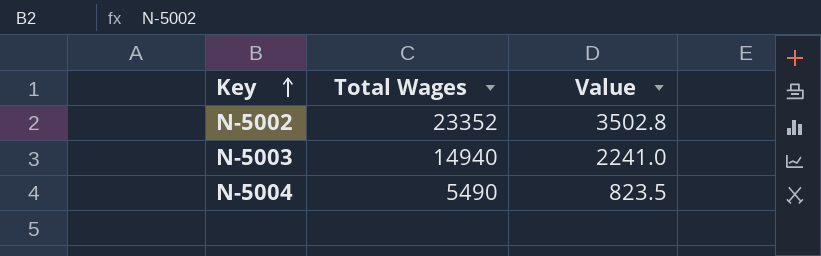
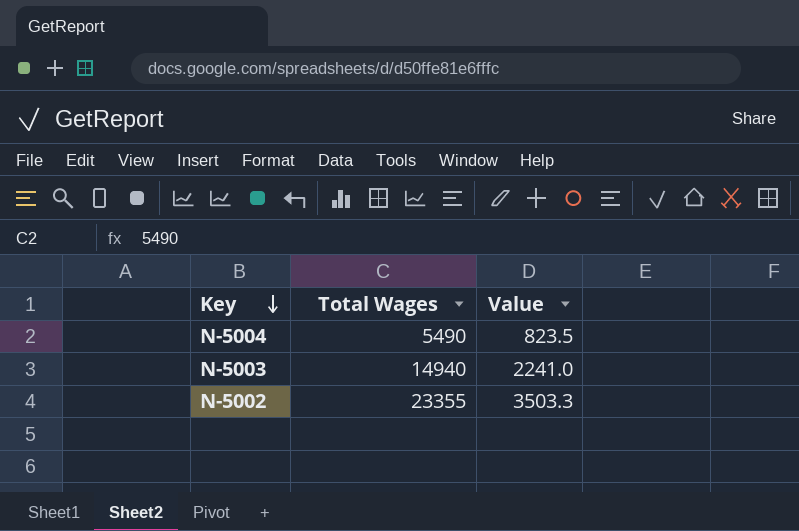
row order: Key ascending -> Key descending
N-5002 | Total Wages: 23352 -> 23355
N-5002 | Value: 3502.8 -> 3503.3

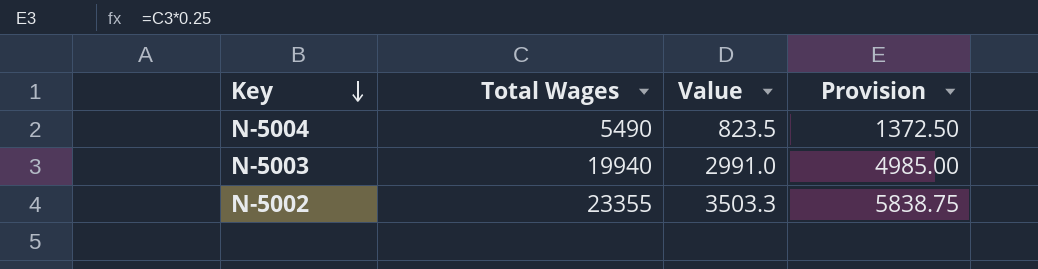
column Provision | formula: none -> [Total Wages] * 0.25
N-5003 | Total Wages: 14940 -> 19940
N-5003 | Value: 2241.0 -> 2991.0

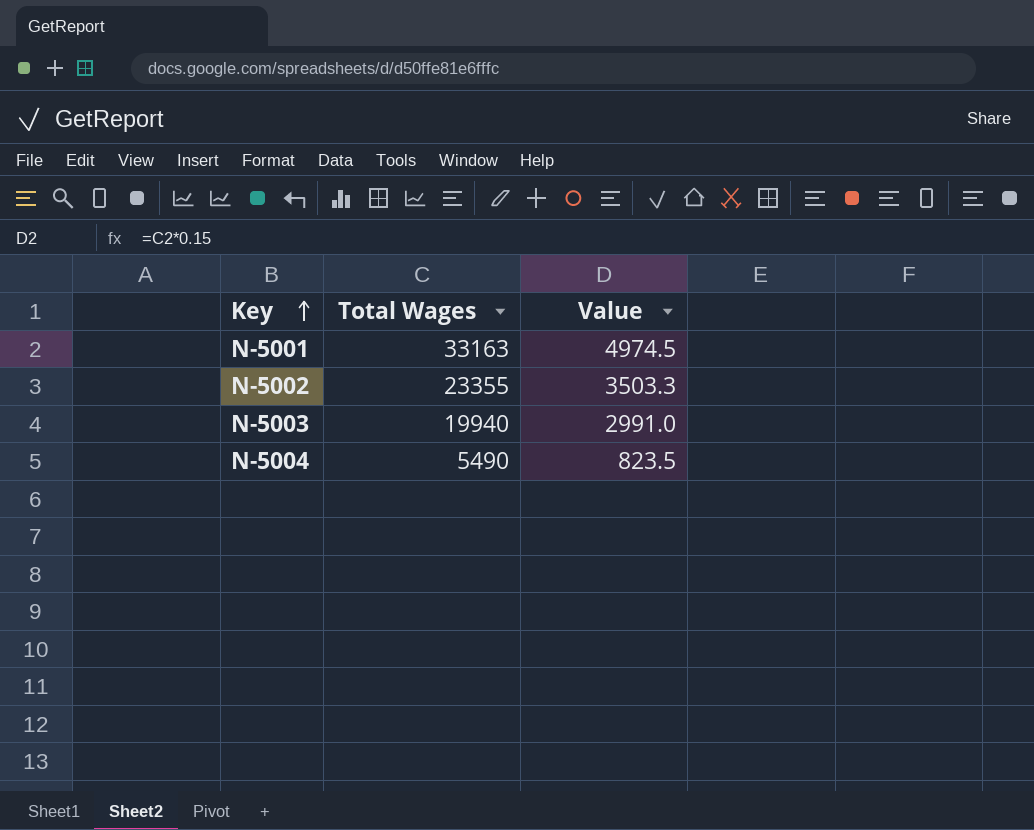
row order: Key descending -> Key ascending
column Provision | formula: [Total Wages] * 0.25 -> none
row N-5001: none -> 33163 | 4974.5

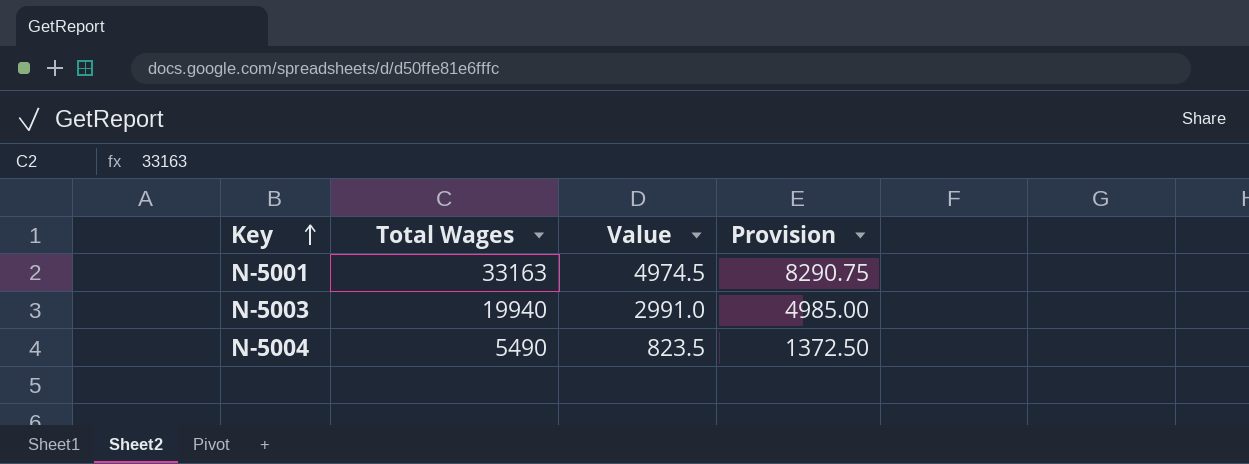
column Provision | formula: none -> [Total Wages] * 0.25
row N-5002: 23355 | 3503.3 -> none

